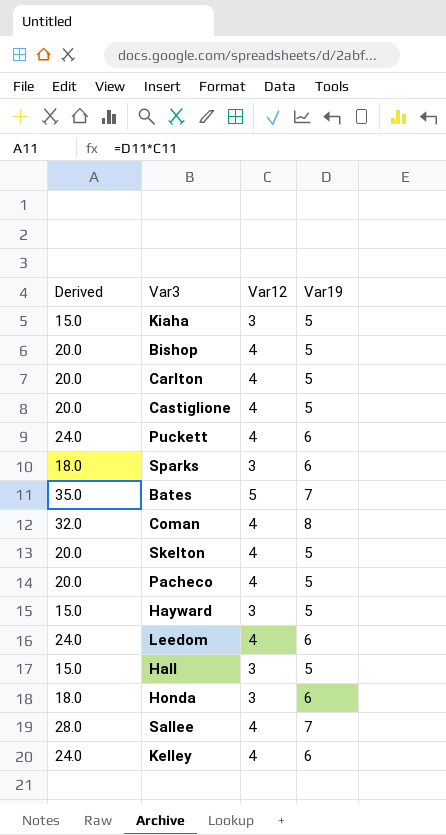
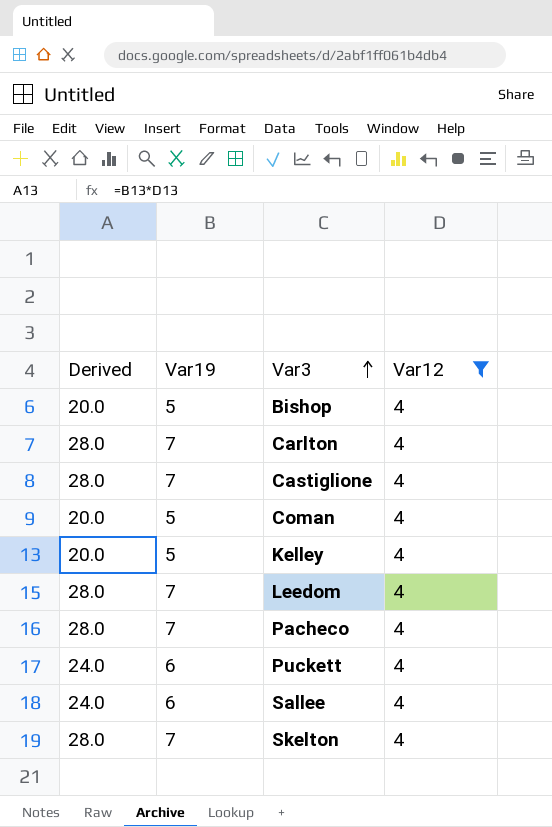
filter: none -> Var12 = 4
row order: none -> Var3 ascending
column Var19 | position: 4 -> 2
Carlton | Derived: 20.0 -> 28.0
Carlton | Var19: 5 -> 7
Castiglione | Derived: 20.0 -> 28.0
Castiglione | Var19: 5 -> 7
Coman | Derived: 32.0 -> 20.0
Coman | Var19: 8 -> 5
Kelley | Derived: 24.0 -> 20.0
Kelley | Var19: 6 -> 5
Leedom | Derived: 24.0 -> 28.0
Leedom | Var19: 6 -> 7
Pacheco | Derived: 20.0 -> 28.0
Pacheco | Var19: 5 -> 7
Sallee | Derived: 28.0 -> 24.0
Sallee | Var19: 7 -> 6
Skelton | Derived: 20.0 -> 28.0
Skelton | Var19: 5 -> 7

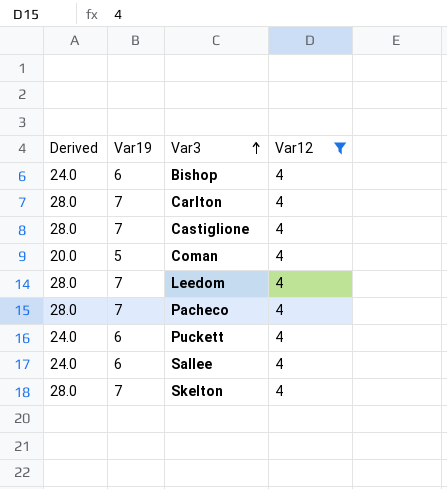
row Kelley: 20.0 | 5 | 4 -> none
Bishop | Derived: 20.0 -> 24.0
Bishop | Var19: 5 -> 6

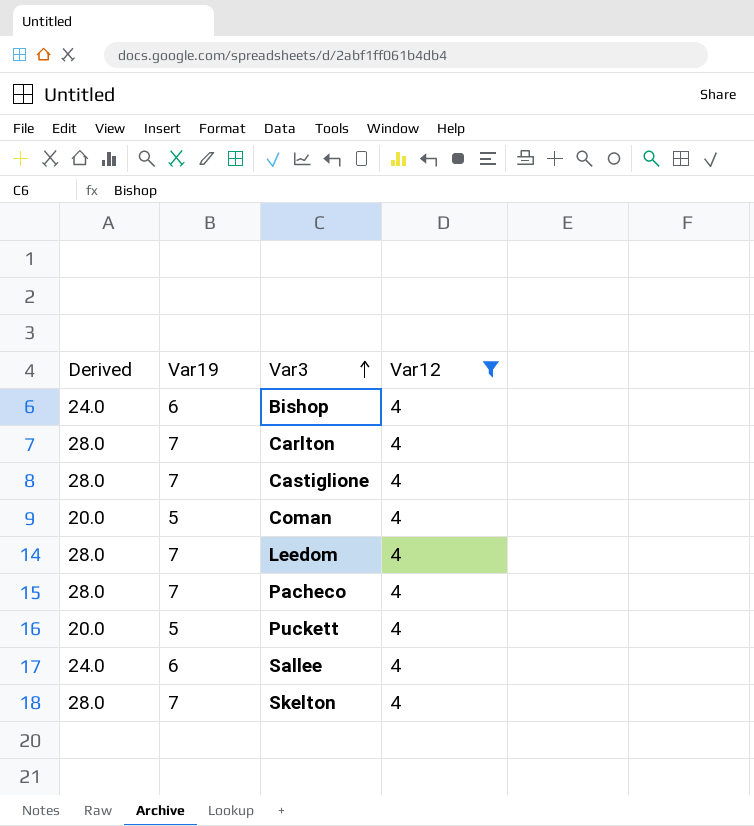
Puckett | Derived: 24.0 -> 20.0
Puckett | Var19: 6 -> 5

